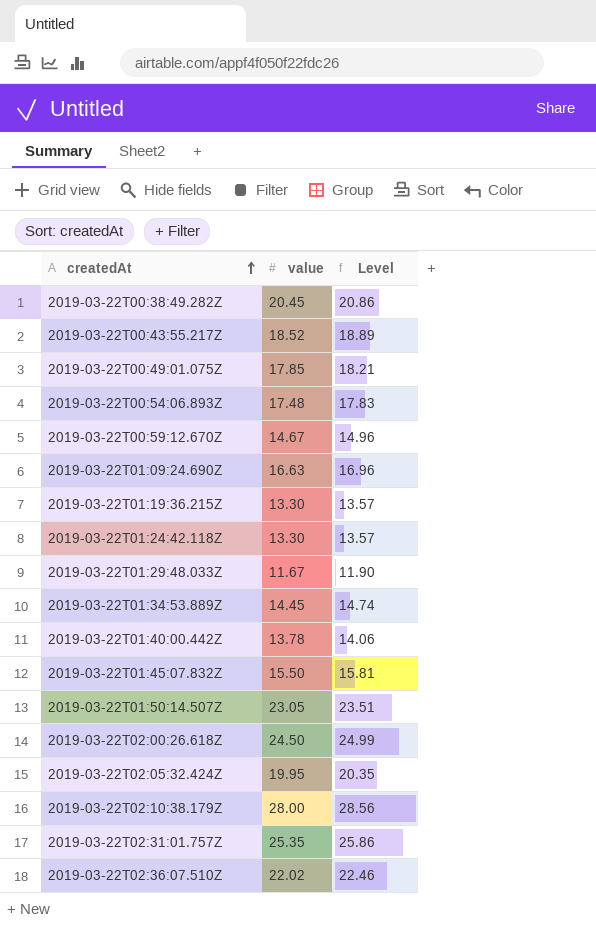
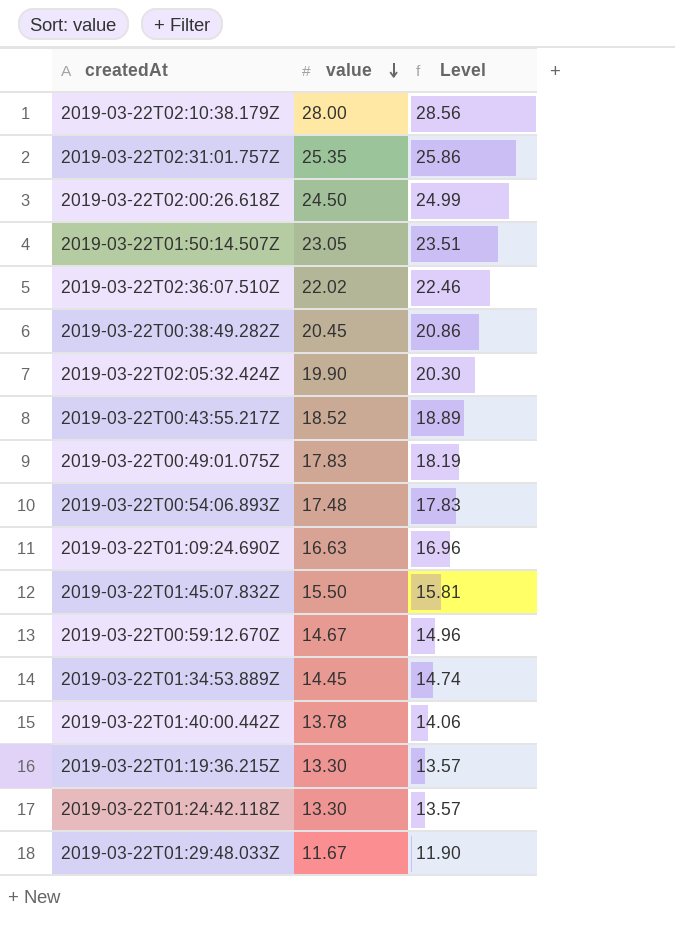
row order: createdAt ascending -> value descending
2019-03-22T02:05:32.424Z | value: 19.95 -> 19.90
2019-03-22T02:05:32.424Z | Level: 20.35 -> 20.30
2019-03-22T00:49:01.075Z | value: 17.85 -> 17.83
2019-03-22T00:49:01.075Z | Level: 18.21 -> 18.19

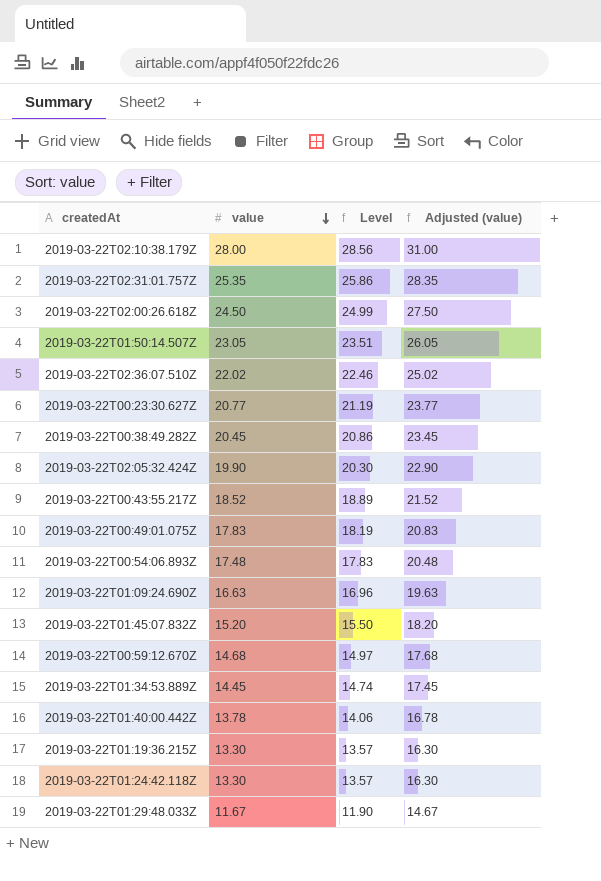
column Adjusted (value) | formula: none -> [value] + 3
row 2019-03-22T00:23:30.627Z: none -> 20.77 | 21.19 | 23.77
2019-03-22T01:45:07.832Z | value: 15.50 -> 15.20
2019-03-22T01:45:07.832Z | Level: 15.81 -> 15.50
2019-03-22T00:59:12.670Z | value: 14.67 -> 14.68
2019-03-22T00:59:12.670Z | Level: 14.96 -> 14.97

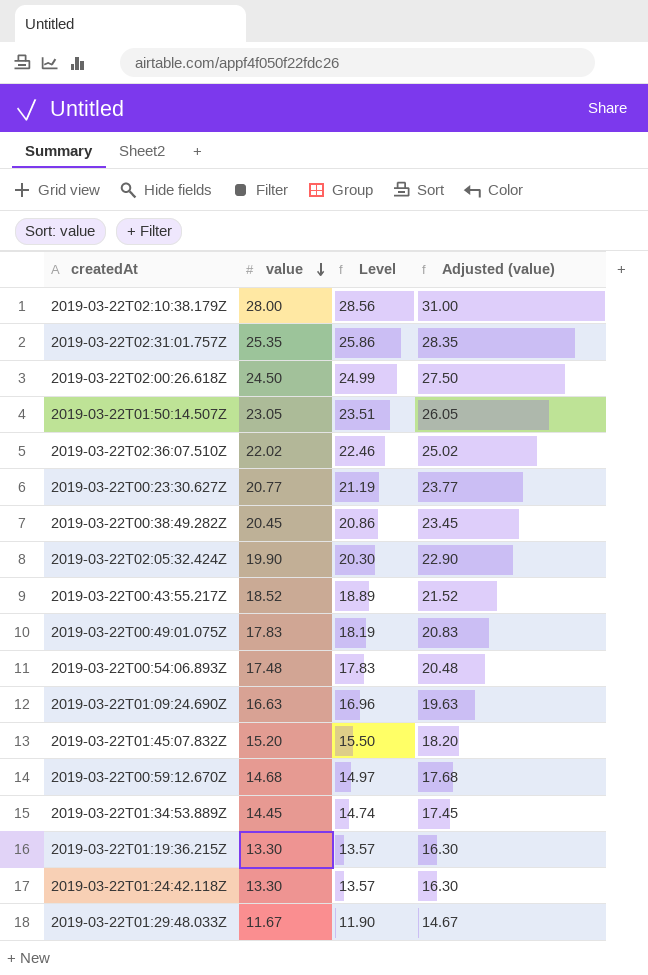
row 2019-03-22T01:40:00.442Z: 13.78 | 14.06 | 16.78 -> none

